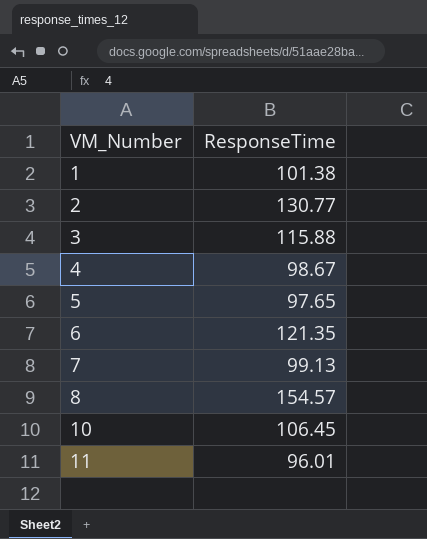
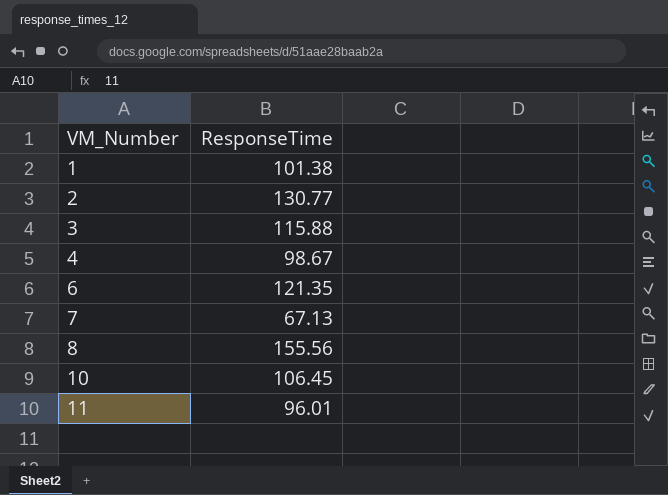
row 5: 97.65 -> none
7 | ResponseTime: 99.13 -> 67.13
8 | ResponseTime: 154.57 -> 155.56

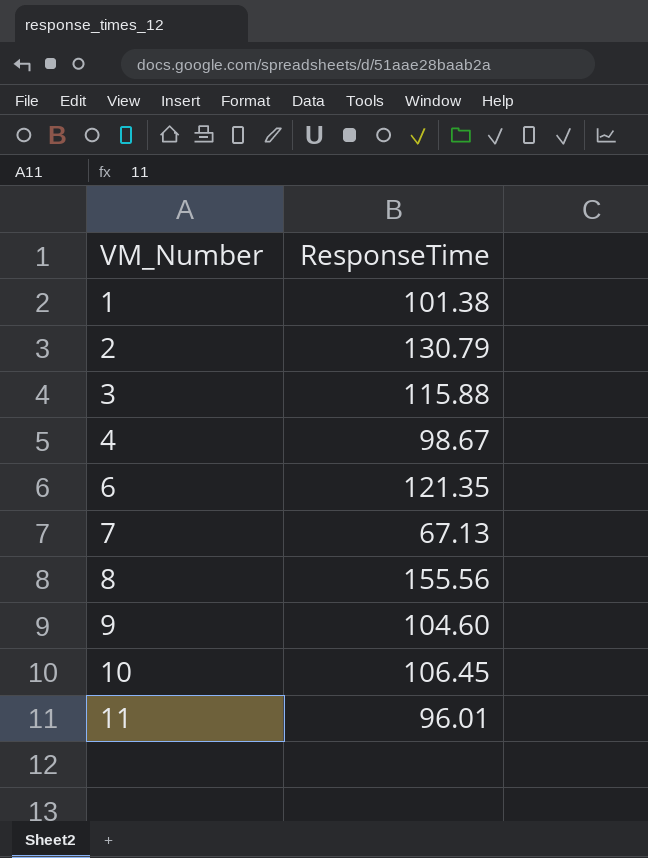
2 | ResponseTime: 130.77 -> 130.79
row 9: none -> 104.60

